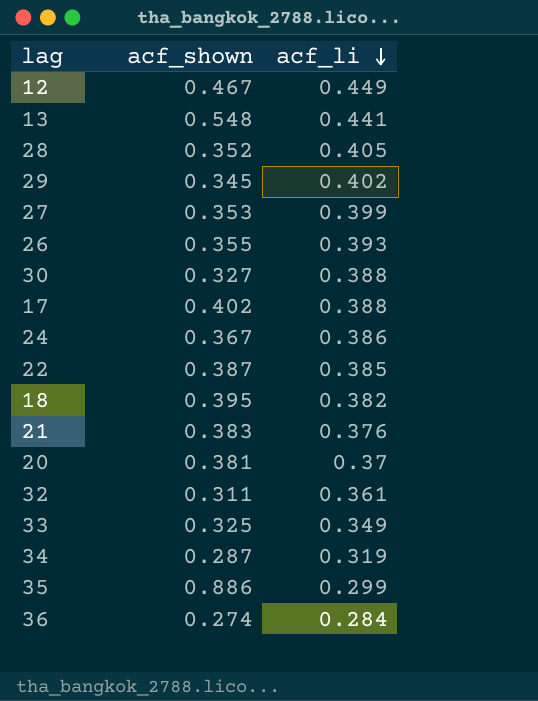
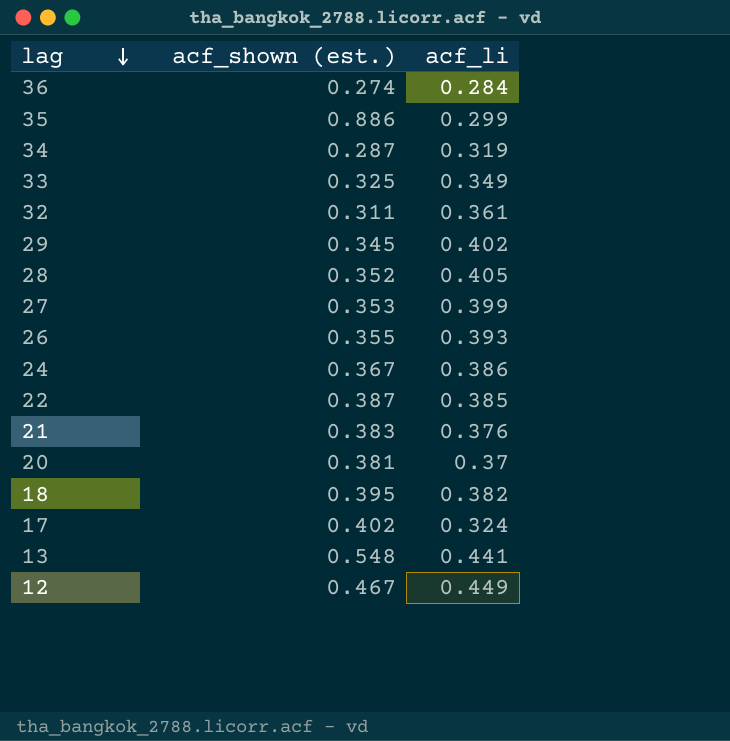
row order: acf_li descending -> lag descending
column name: acf_shown -> acf_shown (est.)
row 30: 0.327 | 0.388 -> none
17 | acf_li: 0.388 -> 0.324

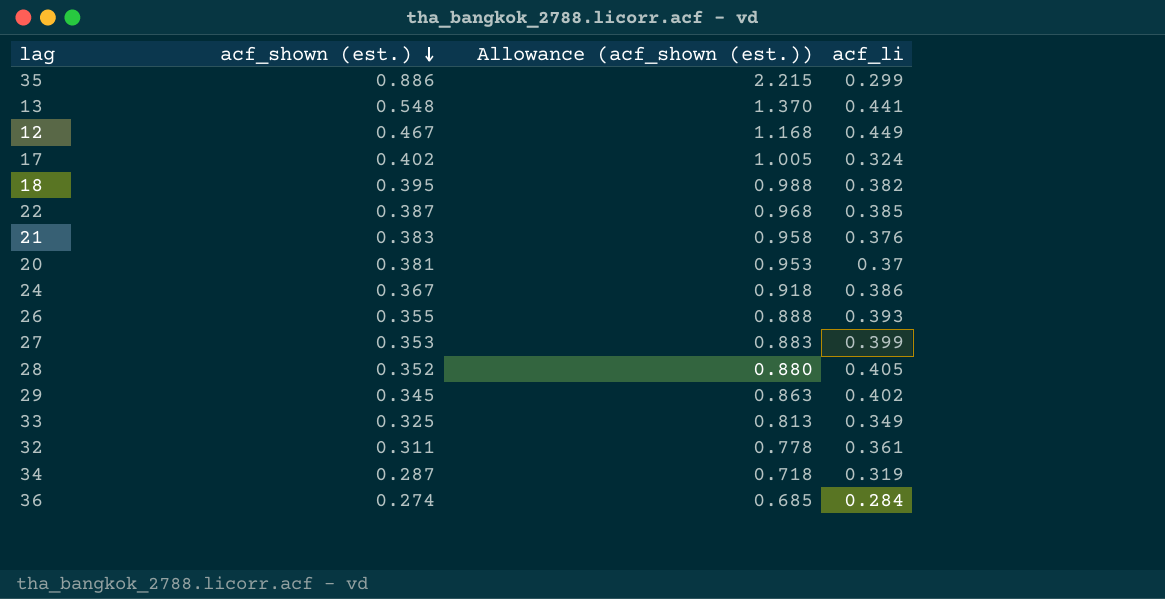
row order: lag descending -> acf_shown (est.) descending
column Allowance (acf_shown (est.)) | formula: none -> [acf_shown (est.)] * 2.5

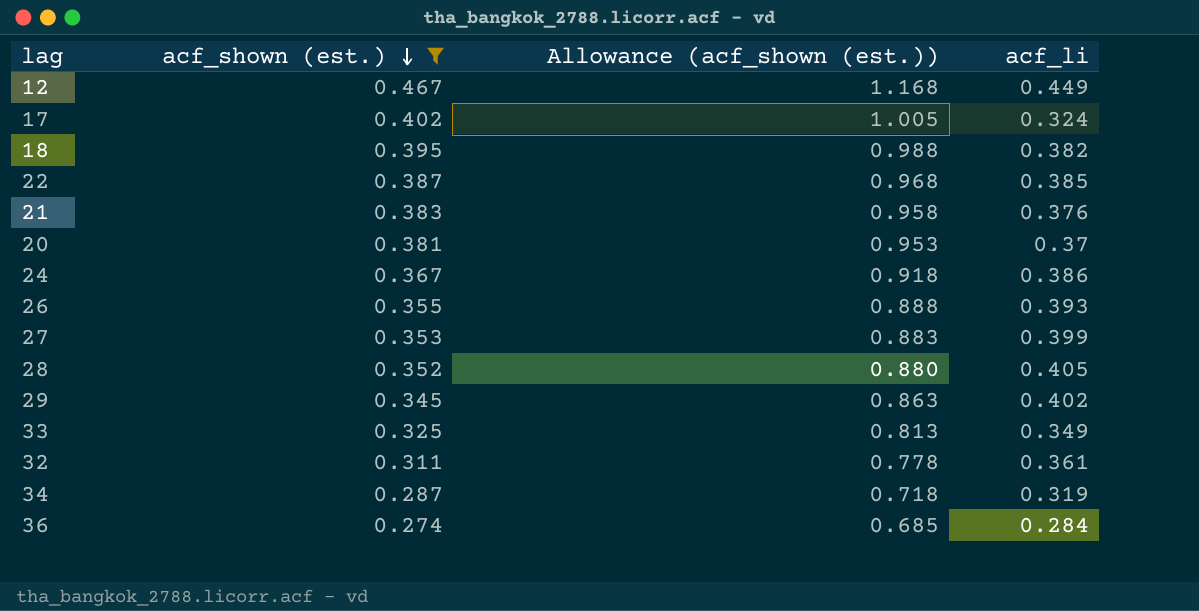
filter: none -> acf_shown (est.) <= 0.467

